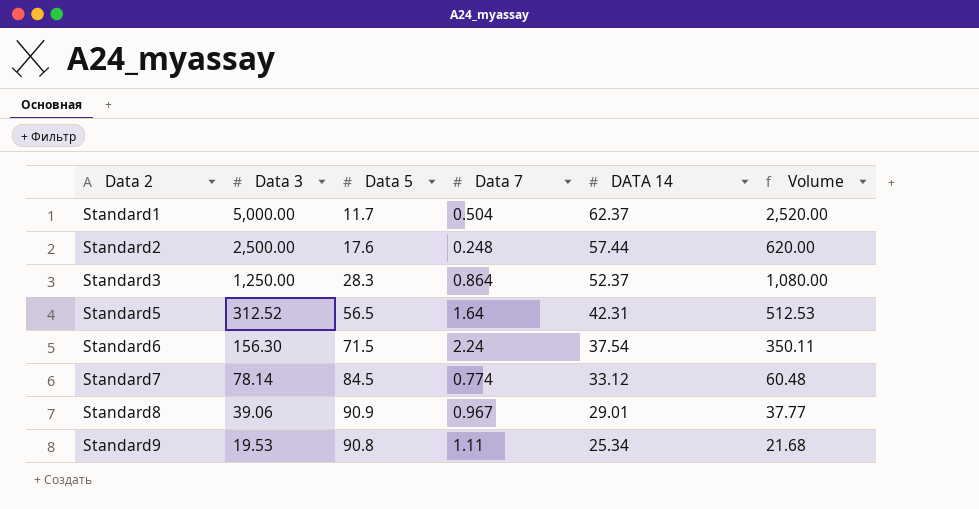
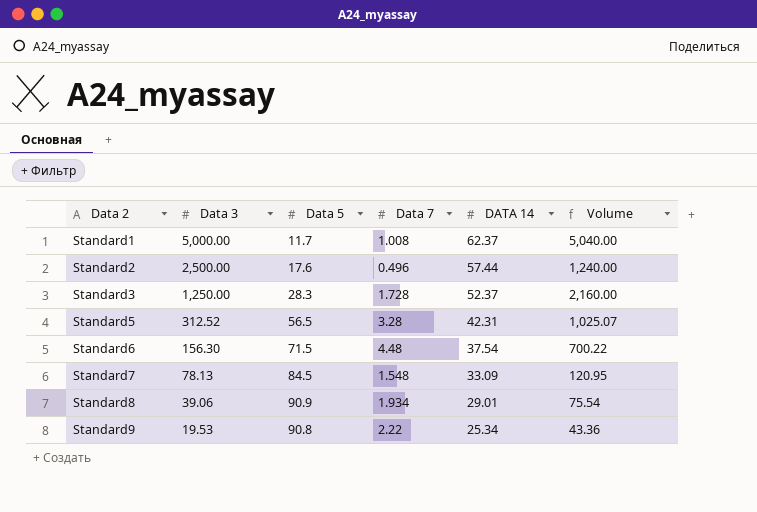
Standard1 | Data 7: 0.504 -> 1.008
Standard1 | Volume: 2,520.00 -> 5,040.00
Standard2 | Data 7: 0.248 -> 0.496
Standard2 | Volume: 620.00 -> 1,240.00
Standard3 | Data 7: 0.864 -> 1.728
Standard3 | Volume: 1,080.00 -> 2,160.00
Standard5 | Data 7: 1.64 -> 3.28
Standard5 | Volume: 512.53 -> 1,025.07
Standard6 | Data 7: 2.24 -> 4.48
Standard6 | Volume: 350.11 -> 700.22
Standard7 | Data 3: 78.14 -> 78.13
Standard7 | Data 7: 0.774 -> 1.548
Standard7 | DATA 14: 33.12 -> 33.09
Standard7 | Volume: 60.48 -> 120.95
Standard8 | Data 7: 0.967 -> 1.934
Standard8 | Volume: 37.77 -> 75.54
Standard9 | Data 7: 1.11 -> 2.22
Standard9 | Volume: 21.68 -> 43.36

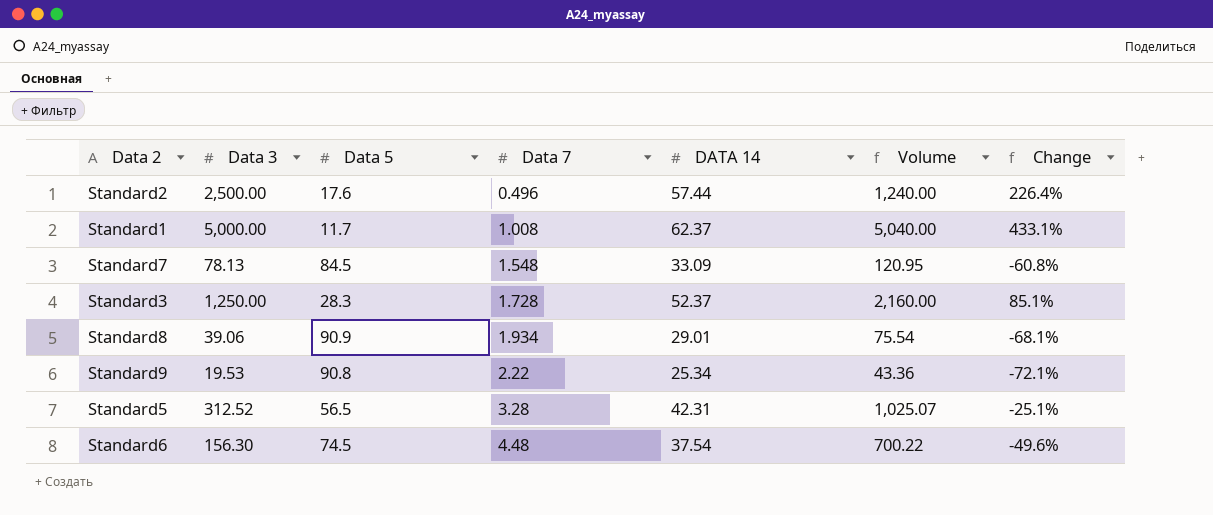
row order: Data 2 ascending -> Data 7 ascending
column Change | formula: none -> ([DATA 14] - [Data 5]) / [Data 5]
Standard6 | Data 5: 71.5 -> 74.5

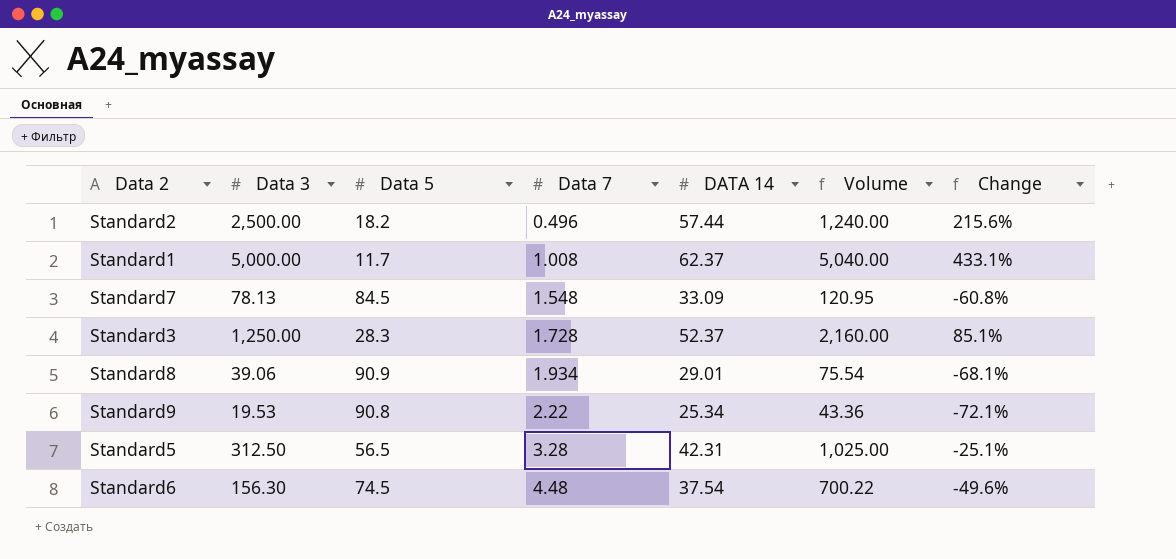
Standard2 | Data 5: 17.6 -> 18.2
Standard2 | Change: 226.4% -> 215.6%
Standard5 | Data 3: 312.52 -> 312.50
Standard5 | Volume: 1,025.07 -> 1,025.00

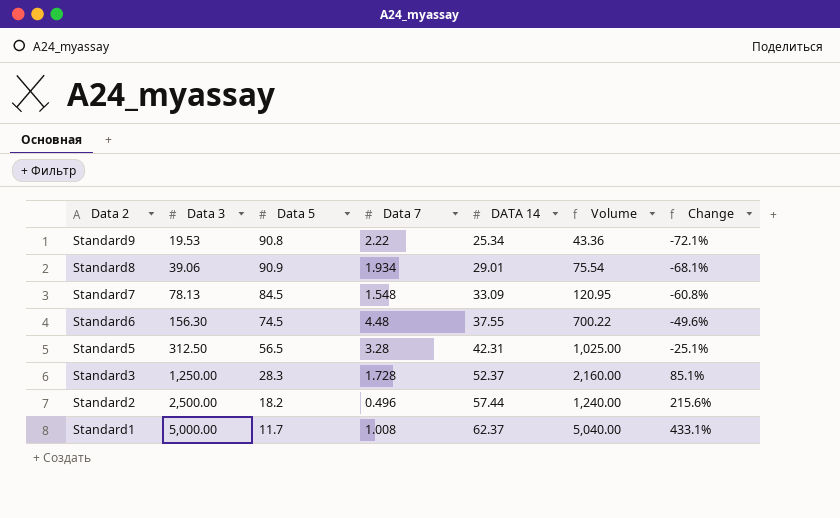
row order: Data 7 ascending -> Data 2 descending
Standard6 | DATA 14: 37.54 -> 37.55

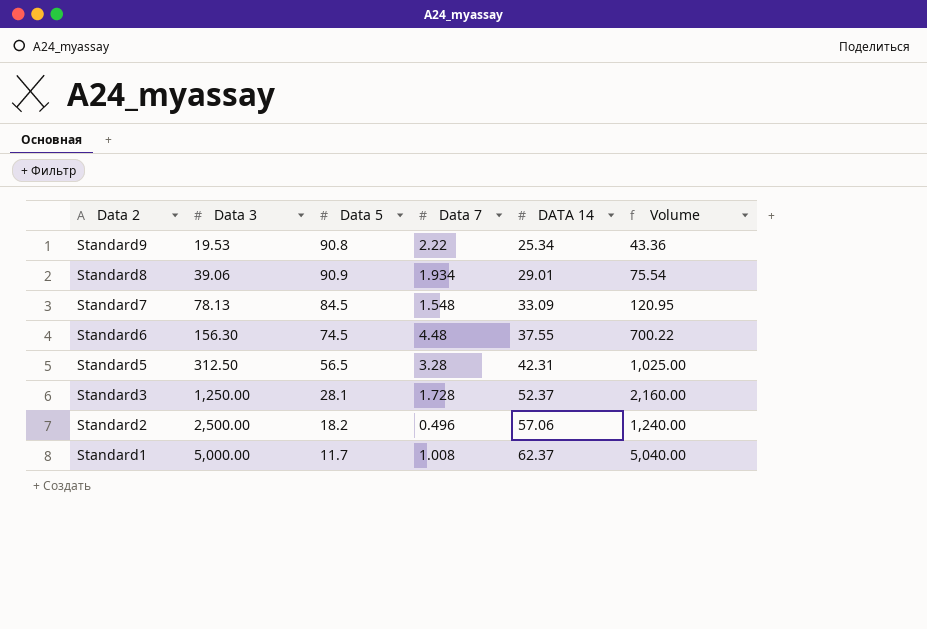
column Change | formula: ([DATA 14] - [Data 5]) / [Data 5] -> none
Standard3 | Data 5: 28.3 -> 28.1
Standard2 | DATA 14: 57.44 -> 57.06

